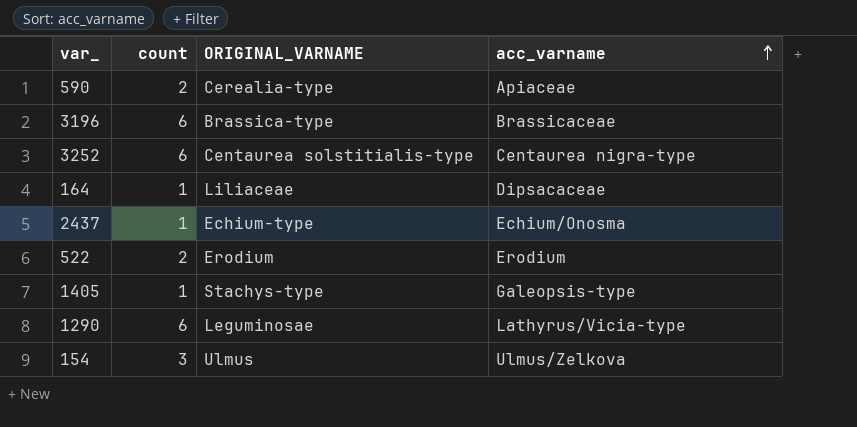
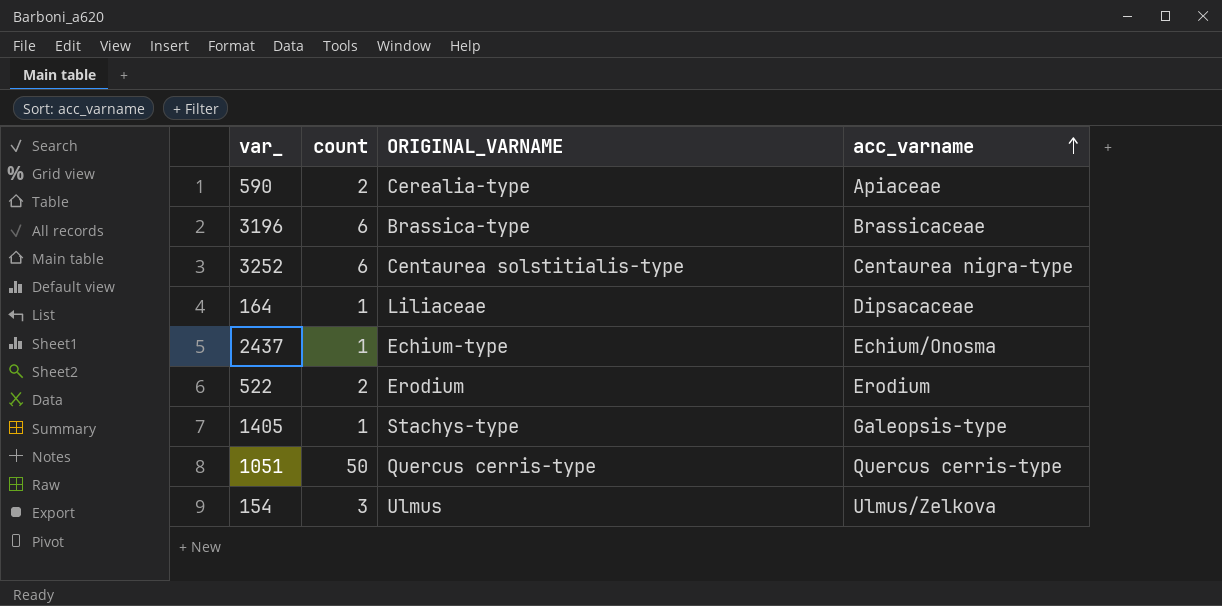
row 1290: 6 | Leguminosae | Lathyrus/Vicia-type -> none
row 1051: none -> 50 | Quercus cerris-type | Quercus cerris-type

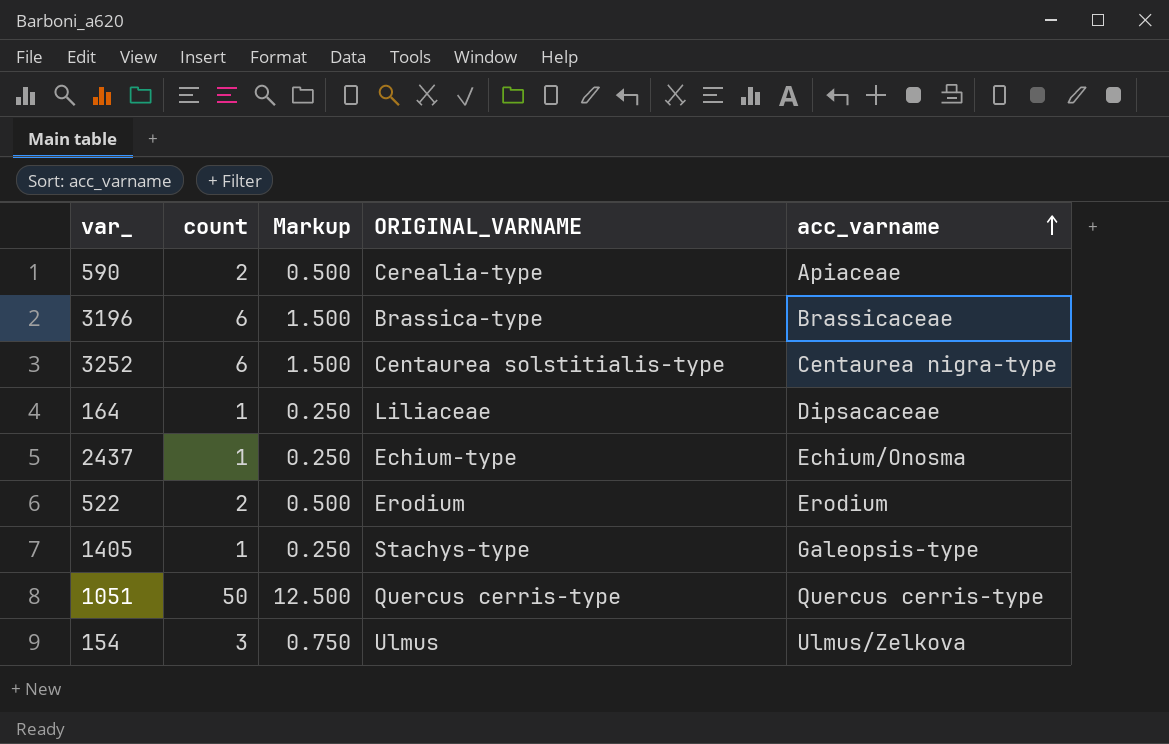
column Markup | formula: none -> [count] * 0.25

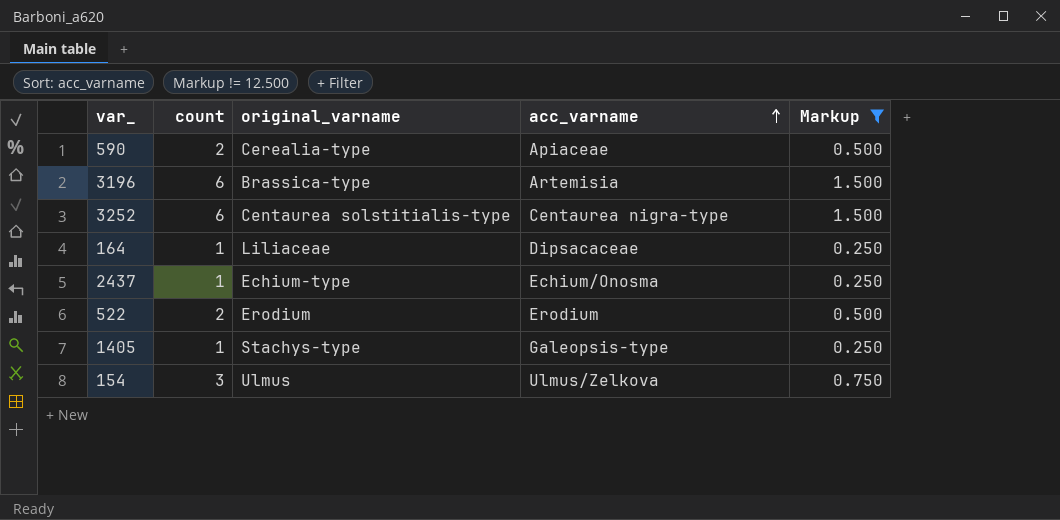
filter: none -> Markup != 12.500
column name: ORIGINAL_VARNAME -> original_varname
column Markup | position: 3 -> 5
3196 | acc_varname: Brassicaceae -> Artemisia

